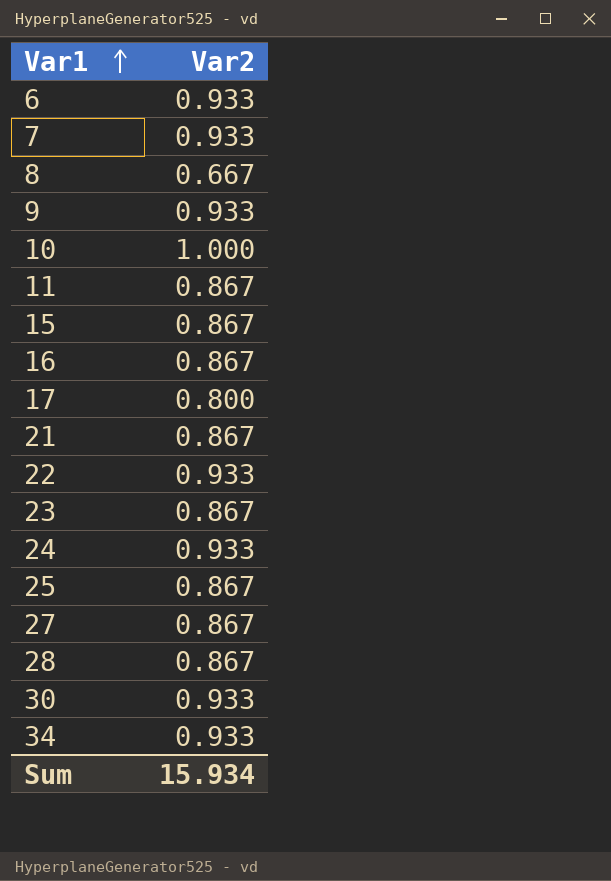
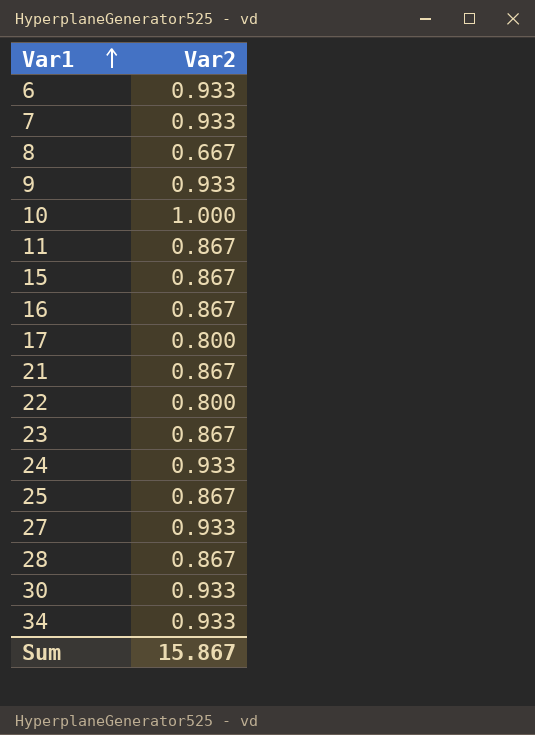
22 | Var2: 0.933 -> 0.800
27 | Var2: 0.867 -> 0.933
Sum | Var2: 15.934 -> 15.867

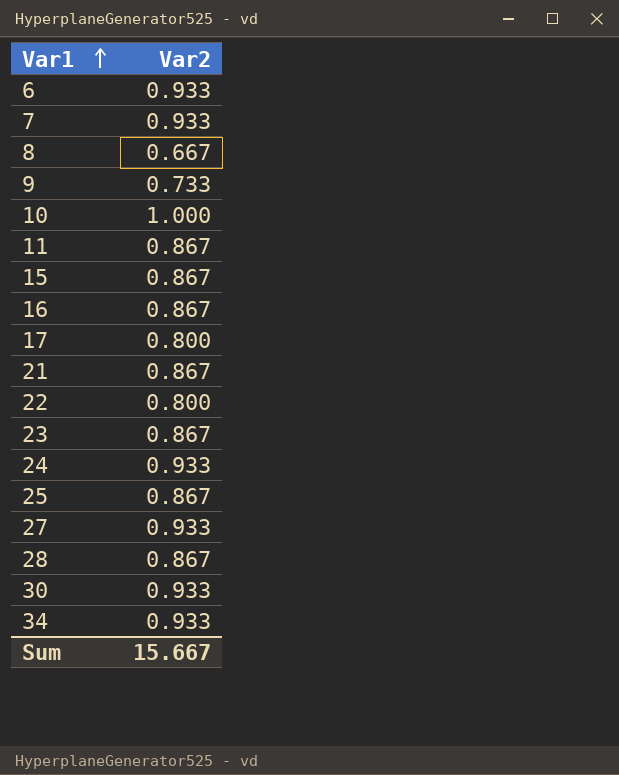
9 | Var2: 0.933 -> 0.733
Sum | Var2: 15.867 -> 15.667

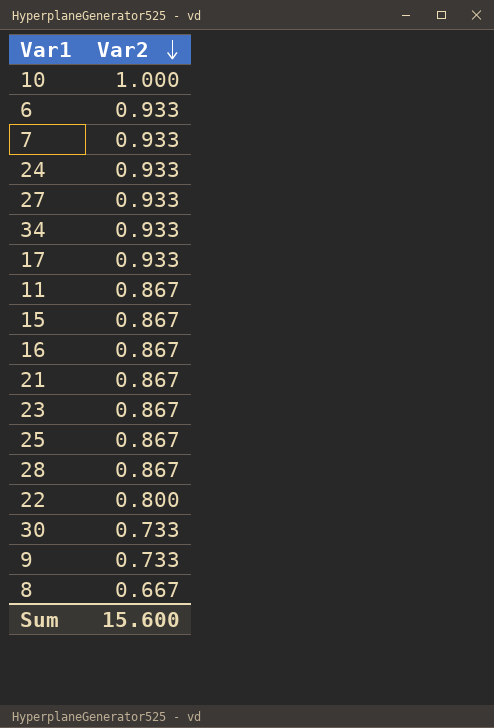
row order: Var1 ascending -> Var2 descending
17 | Var2: 0.800 -> 0.933
30 | Var2: 0.933 -> 0.733
Sum | Var2: 15.667 -> 15.600

